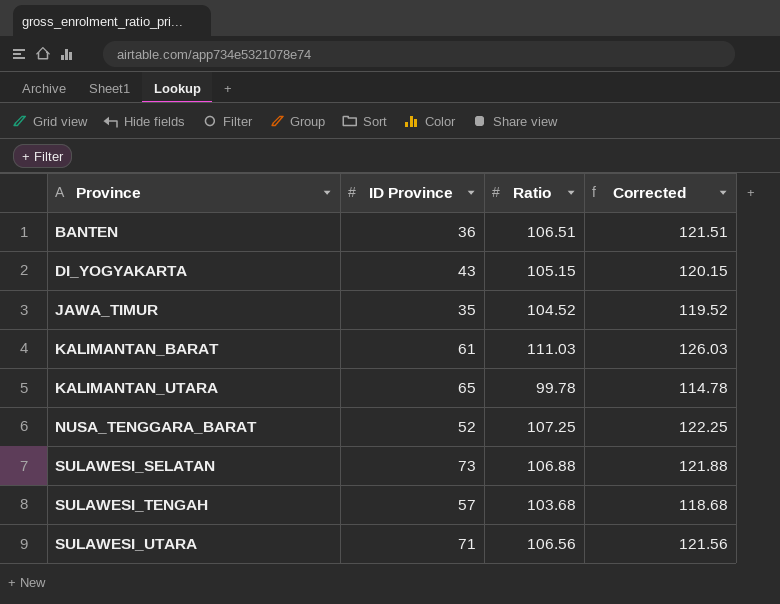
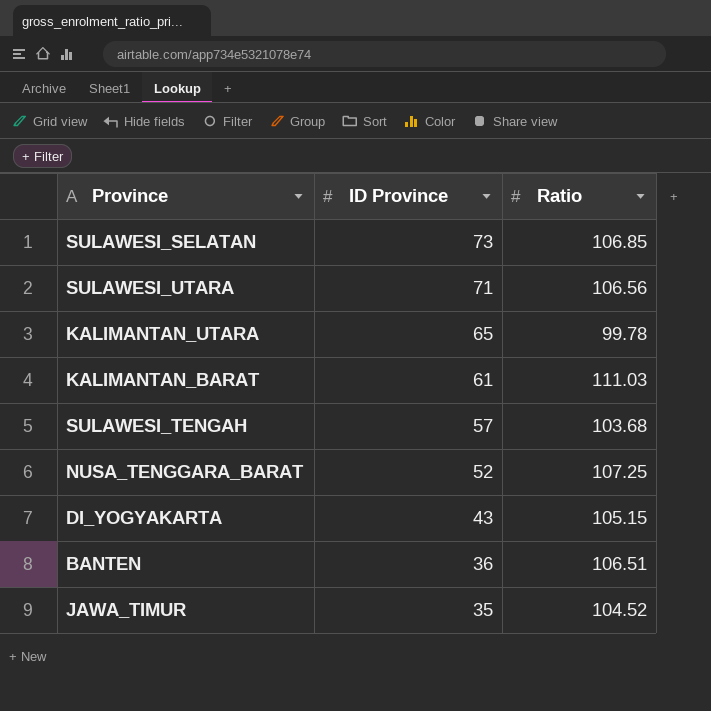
row order: Province ascending -> ID Province descending
column Corrected | formula: [Ratio] + 15 -> none
SULAWESI_SELATAN | Ratio: 106.88 -> 106.85

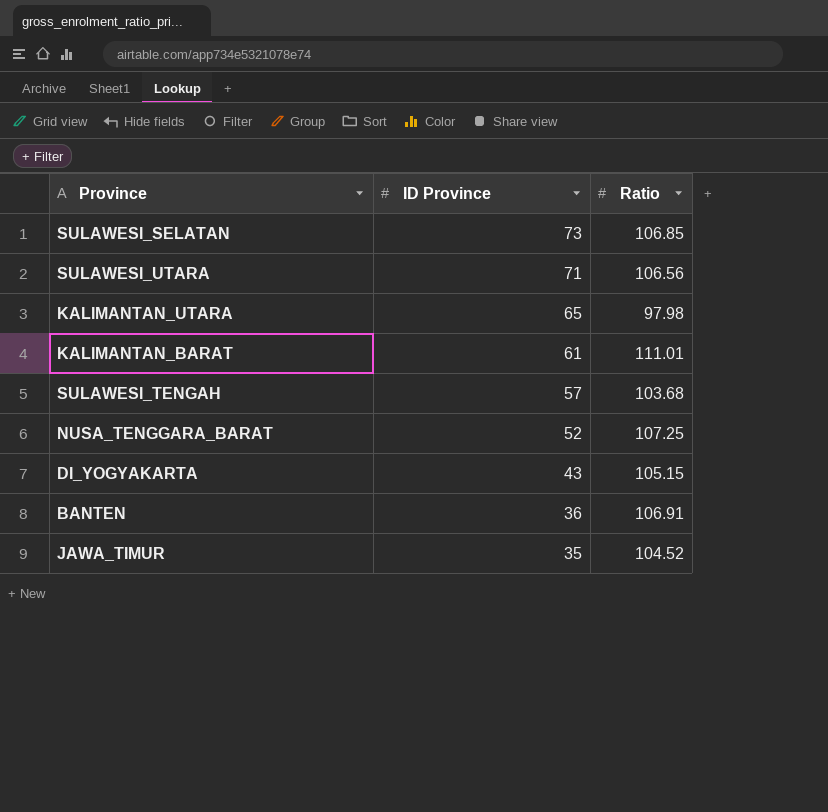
KALIMANTAN_UTARA | Ratio: 99.78 -> 97.98
KALIMANTAN_BARAT | Ratio: 111.03 -> 111.01
BANTEN | Ratio: 106.51 -> 106.91

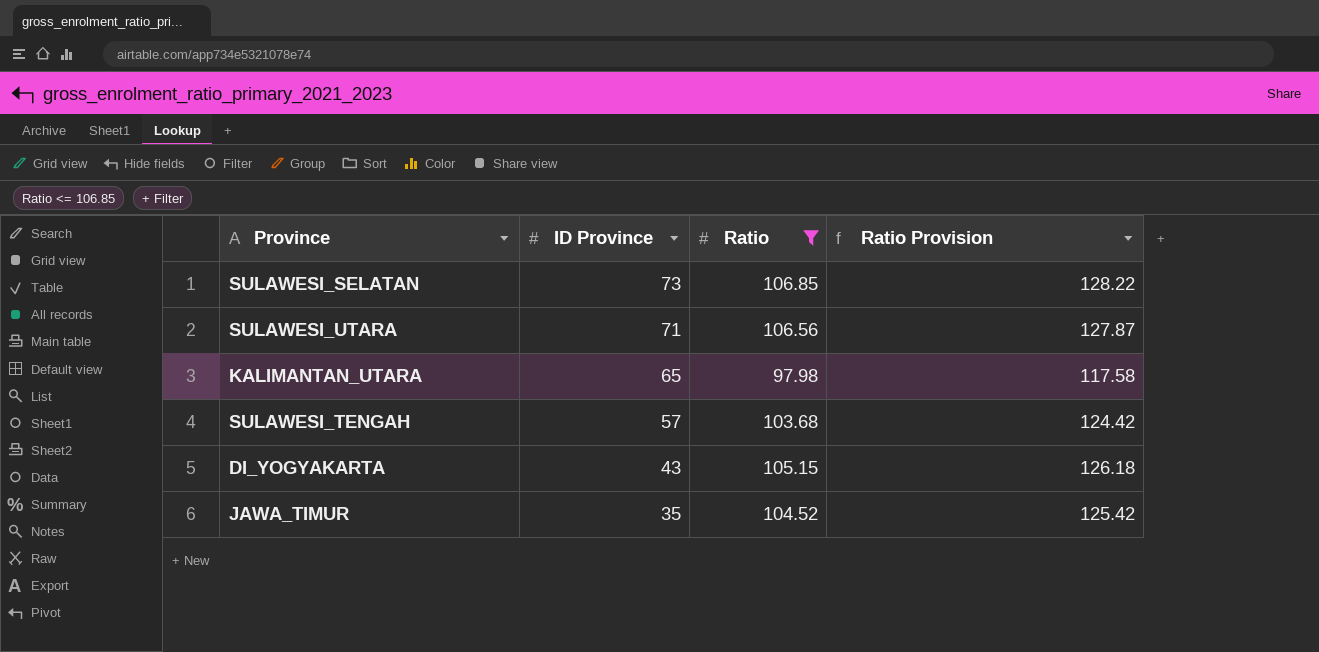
filter: none -> Ratio <= 106.85
column Ratio Provision | formula: none -> [Ratio] * 1.2

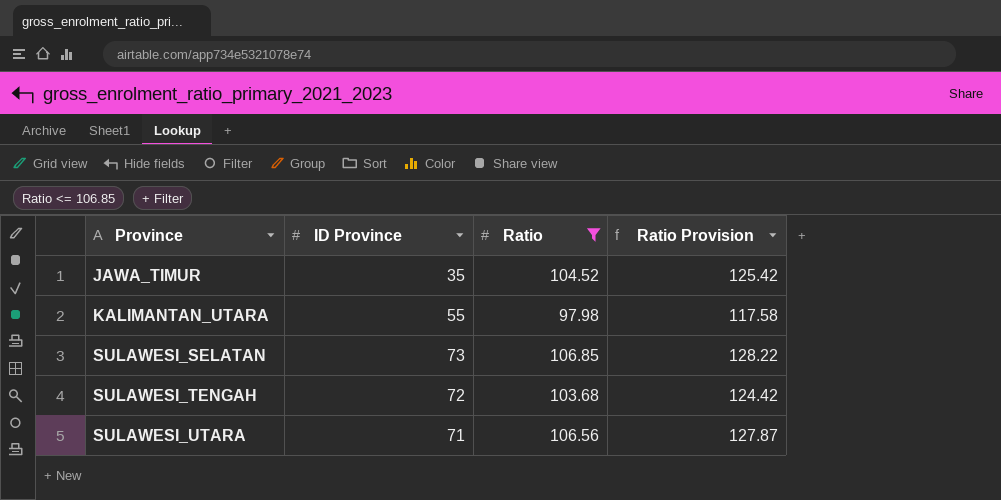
row order: ID Province descending -> Province ascending
row DI_YOGYAKARTA: 43 | 105.15 | 126.18 -> none
KALIMANTAN_UTARA | ID Province: 65 -> 55
SULAWESI_TENGAH | ID Province: 57 -> 72

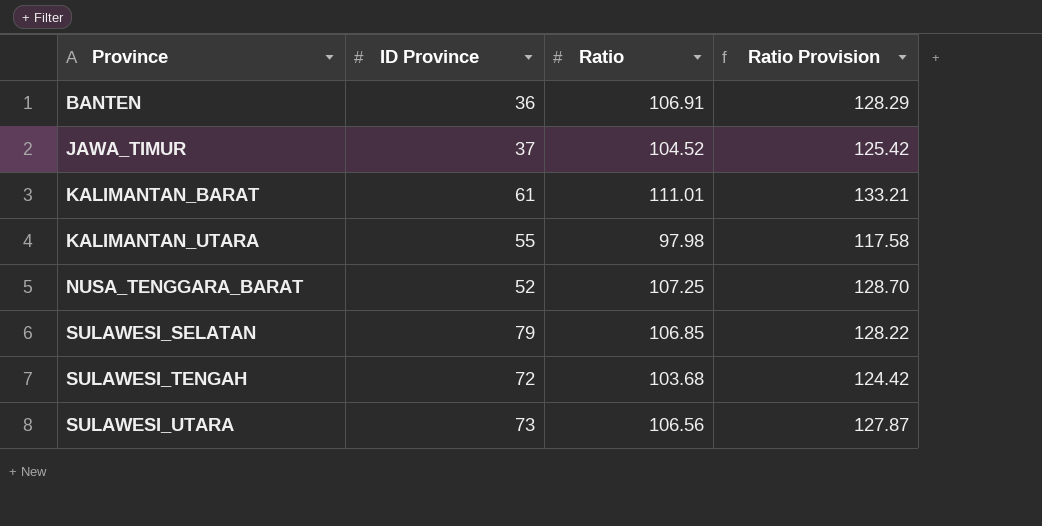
filter: Ratio <= 106.85 -> none
JAWA_TIMUR | ID Province: 35 -> 37
SULAWESI_SELATAN | ID Province: 73 -> 79
SULAWESI_UTARA | ID Province: 71 -> 73

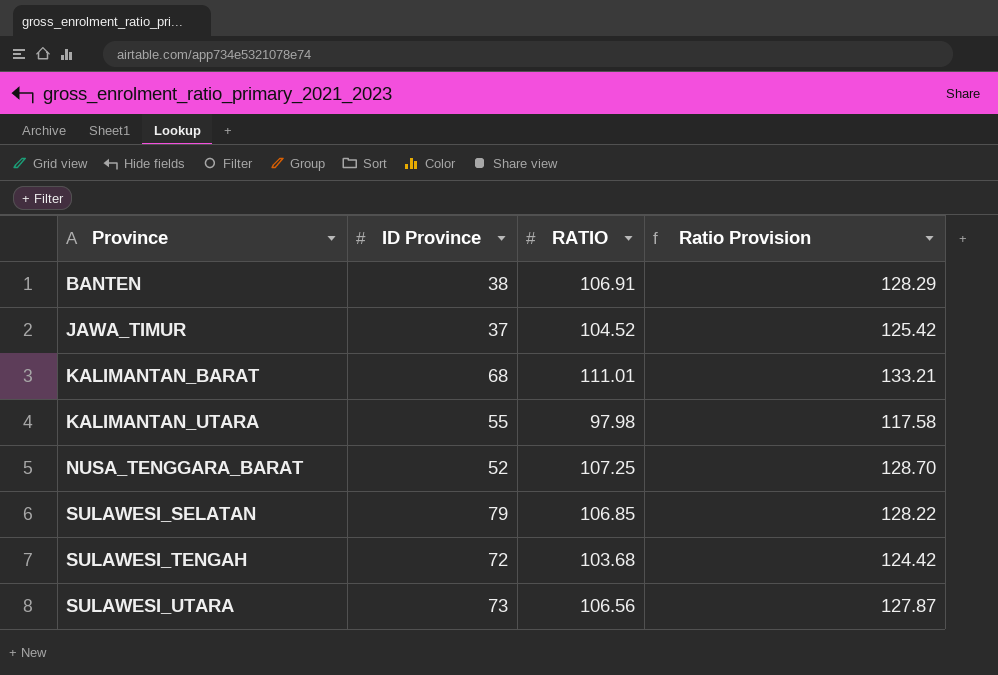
column name: Ratio -> RATIO
BANTEN | ID Province: 36 -> 38
KALIMANTAN_BARAT | ID Province: 61 -> 68

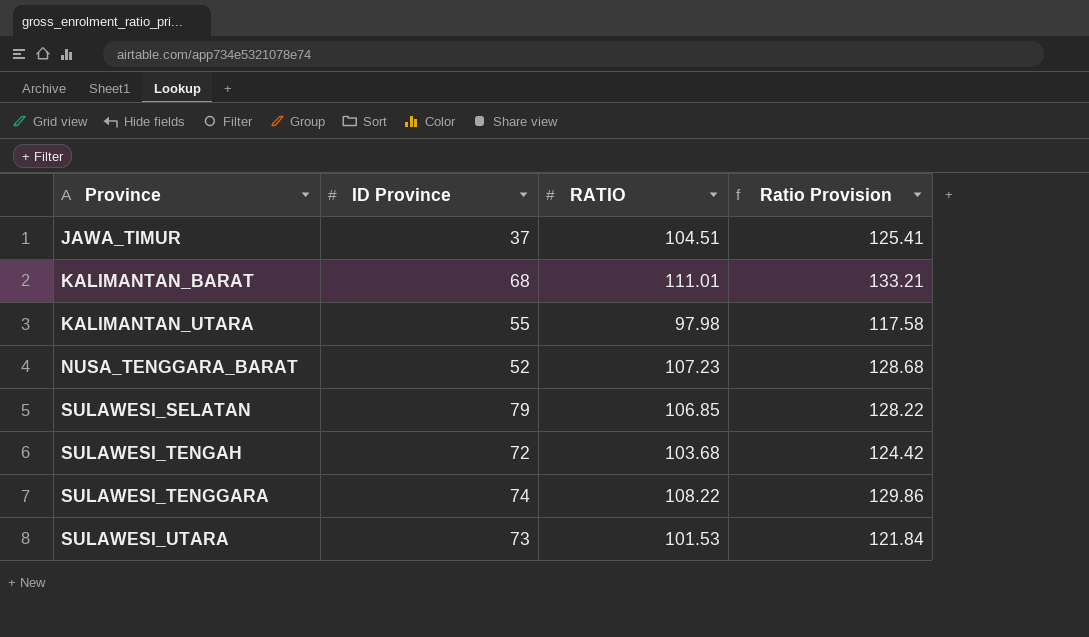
row BANTEN: 38 | 106.91 | 128.29 -> none
JAWA_TIMUR | RATIO: 104.52 -> 104.51
JAWA_TIMUR | Ratio Provision: 125.42 -> 125.41
NUSA_TENGGARA_BARAT | RATIO: 107.25 -> 107.23
NUSA_TENGGARA_BARAT | Ratio Provision: 128.70 -> 128.68
row SULAWESI_TENGGARA: none -> 74 | 108.22 | 129.86
SULAWESI_UTARA | RATIO: 106.56 -> 101.53
SULAWESI_UTARA | Ratio Provision: 127.87 -> 121.84

